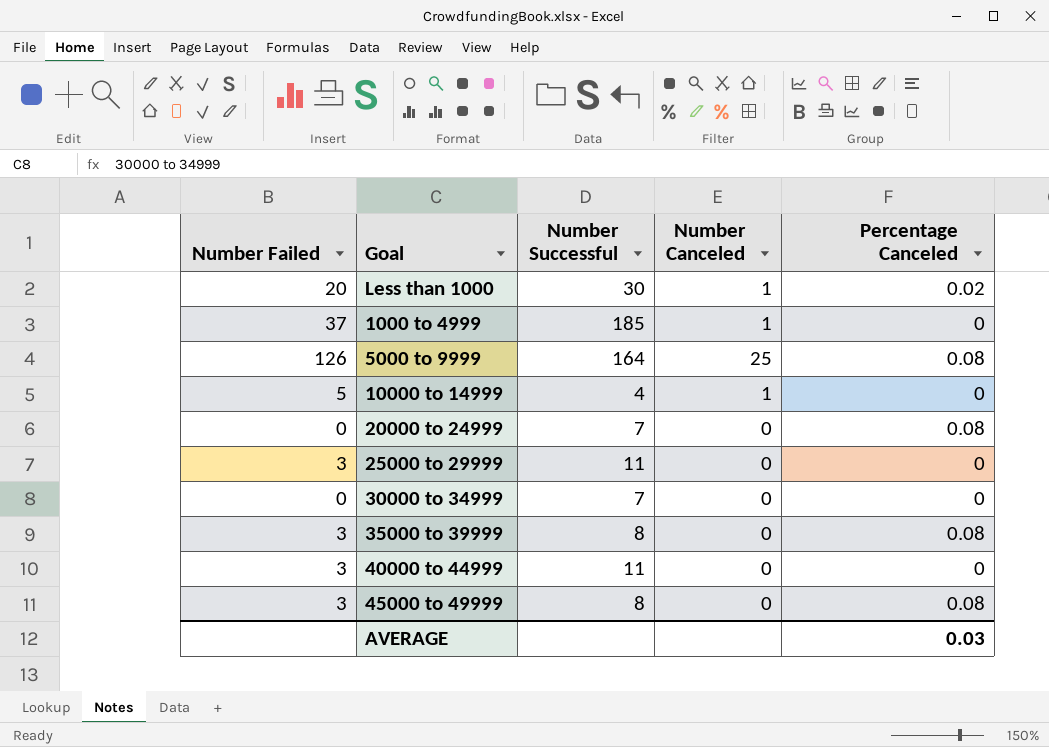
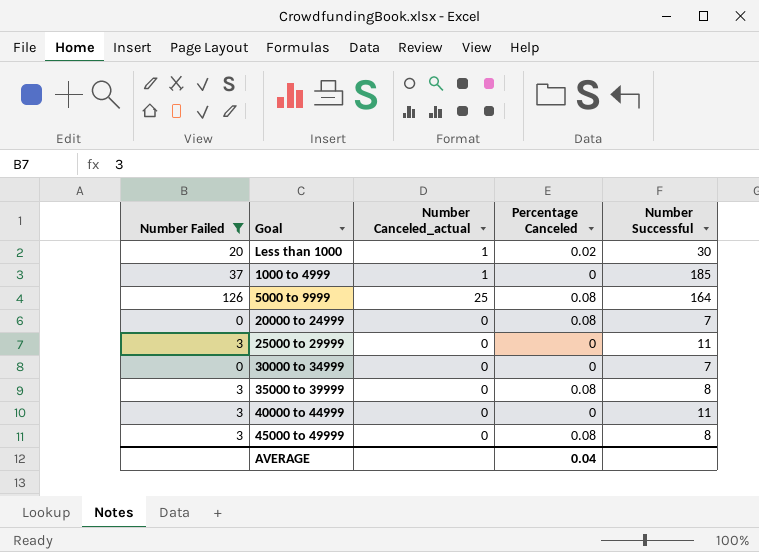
filter: none -> Number Failed != 5
column name: Number Canceled -> Number Canceled_actual
column Number Successful | position: 3 -> 5
AVERAGE | Percentage Canceled: 0.03 -> 0.04

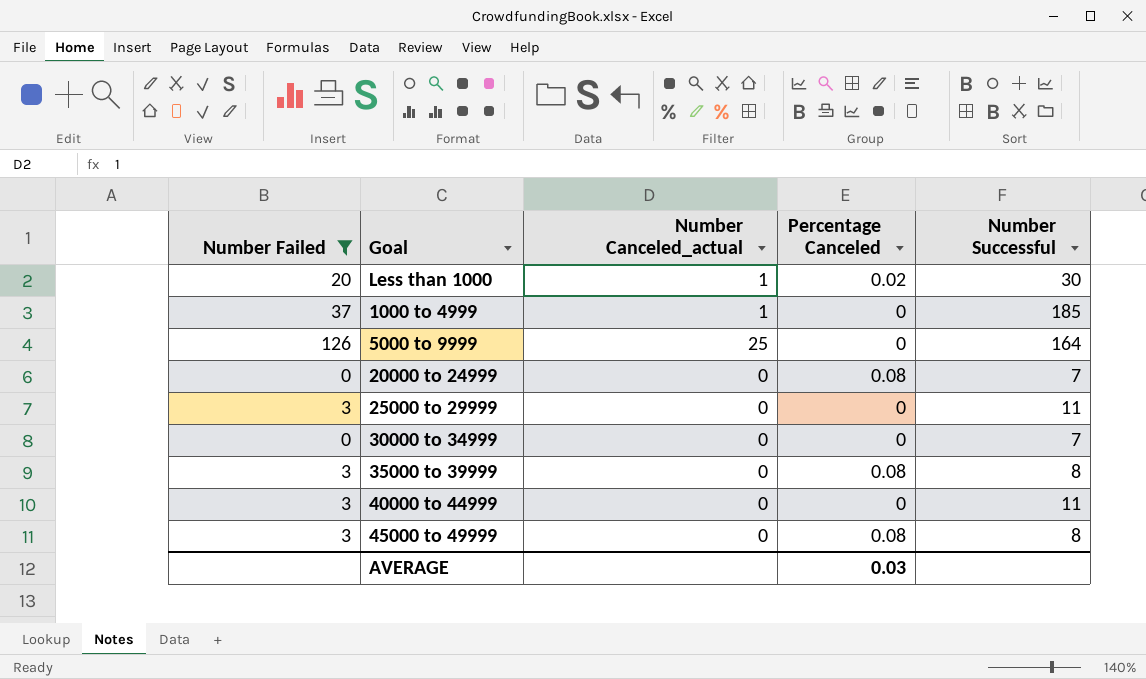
5000 to 9999 | Percentage Canceled: 0.08 -> 0
AVERAGE | Percentage Canceled: 0.04 -> 0.03

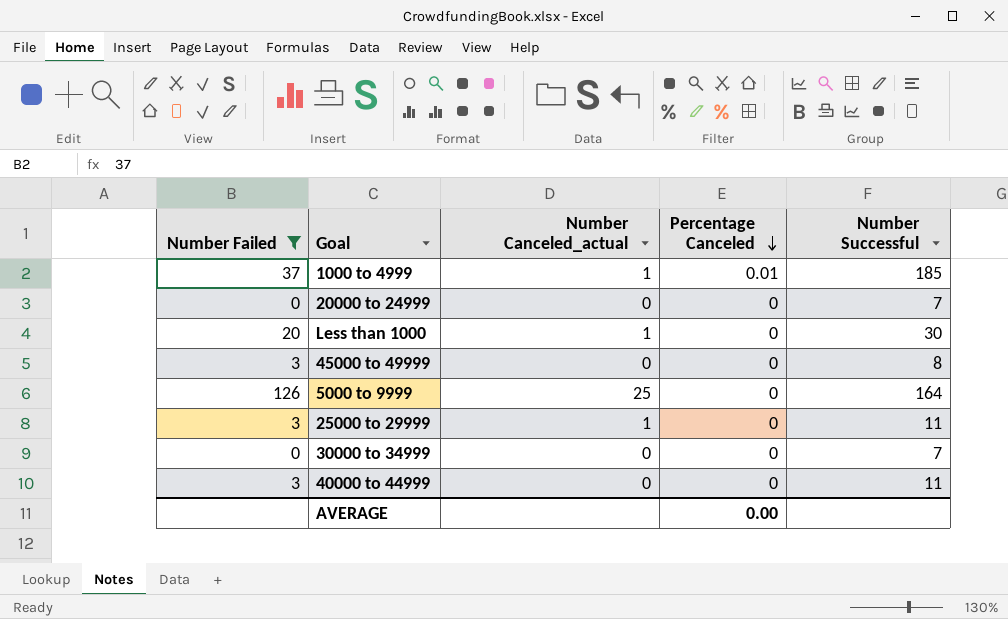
row order: none -> Percentage Canceled descending
row 35000 to 39999: 3 | 0 | 0.08 | 8 -> none
1000 to 4999 | Percentage Canceled: 0 -> 0.01
20000 to 24999 | Percentage Canceled: 0.08 -> 0
Less than 1000 | Percentage Canceled: 0.02 -> 0
45000 to 49999 | Percentage Canceled: 0.08 -> 0
25000 to 29999 | Number Canceled_actual: 0 -> 1
AVERAGE | Percentage Canceled: 0.03 -> 0.00

